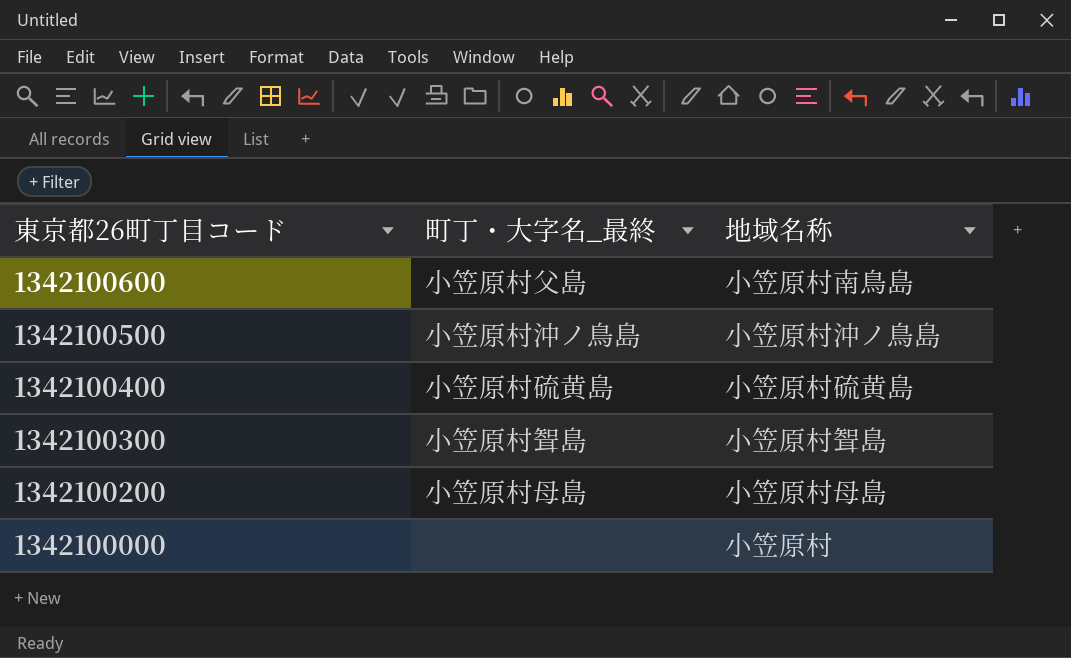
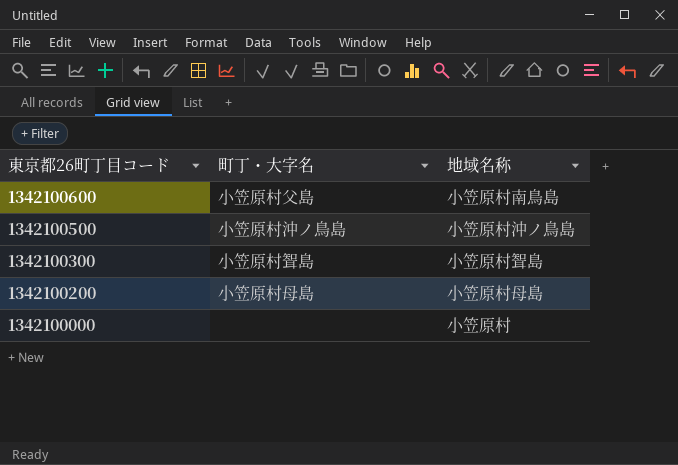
column name: 町丁・大字名_最終 -> 町丁・大字名
row 1342100400: 小笠原村硫黄島 | 小笠原村硫黄島 -> none

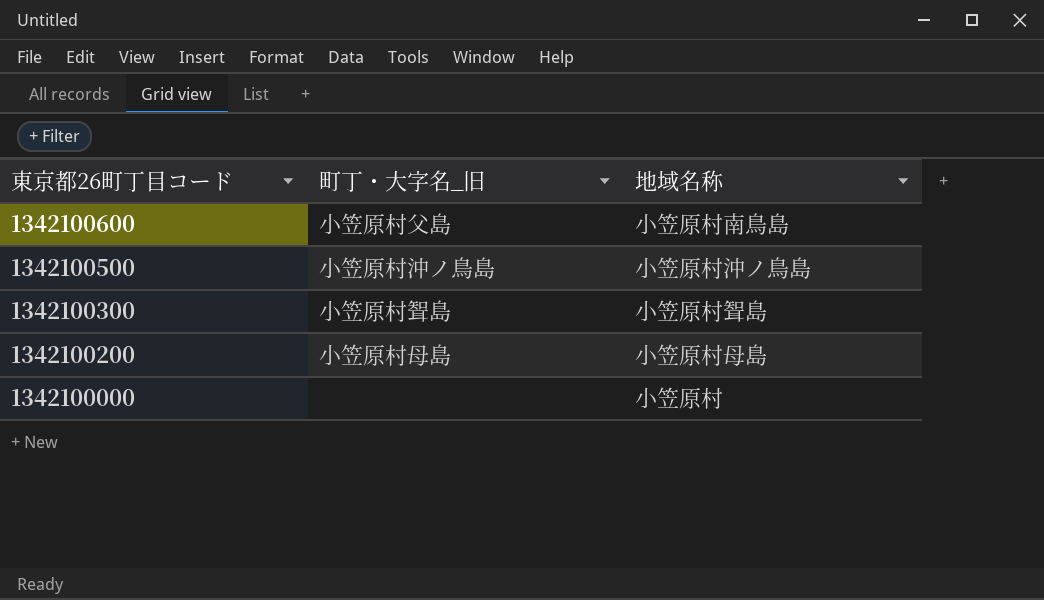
column name: 町丁・大字名 -> 町丁・大字名_旧

